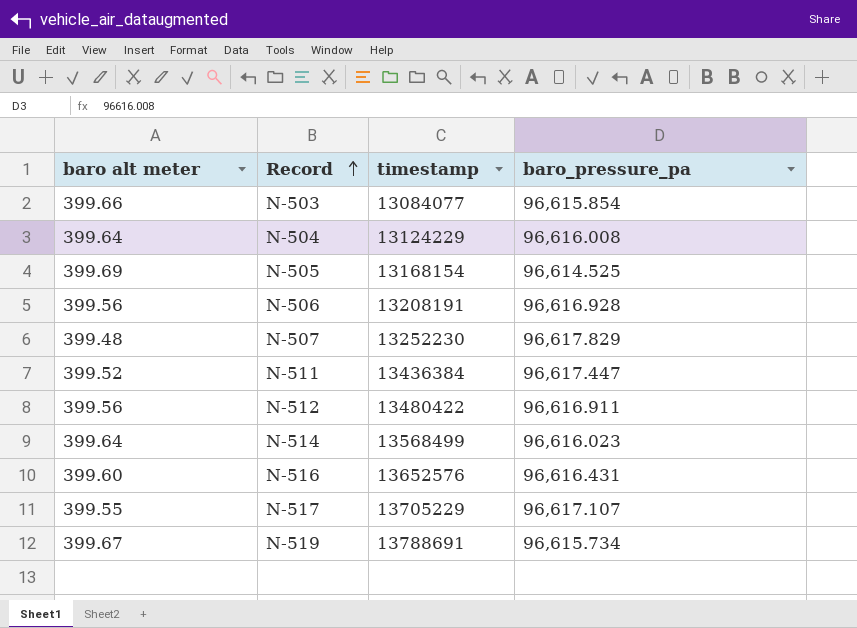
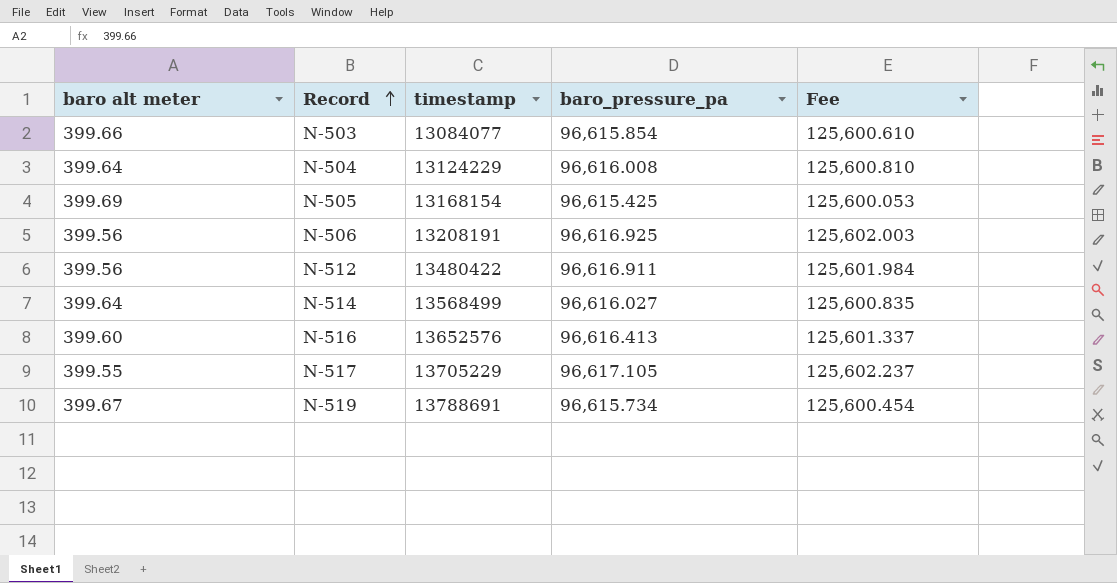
column Fee | formula: none -> [baro_pressure_pa] * 1.3
row N-507: 399.48 | 13252230 | 96,617.829 -> none
row N-511: 399.52 | 13436384 | 96,617.447 -> none
N-505 | baro_pressure_pa: 96,614.525 -> 96,615.425
N-506 | baro_pressure_pa: 96,616.928 -> 96,616.925
N-514 | baro_pressure_pa: 96,616.023 -> 96,616.027
N-516 | baro_pressure_pa: 96,616.431 -> 96,616.413
N-517 | baro_pressure_pa: 96,617.107 -> 96,617.105

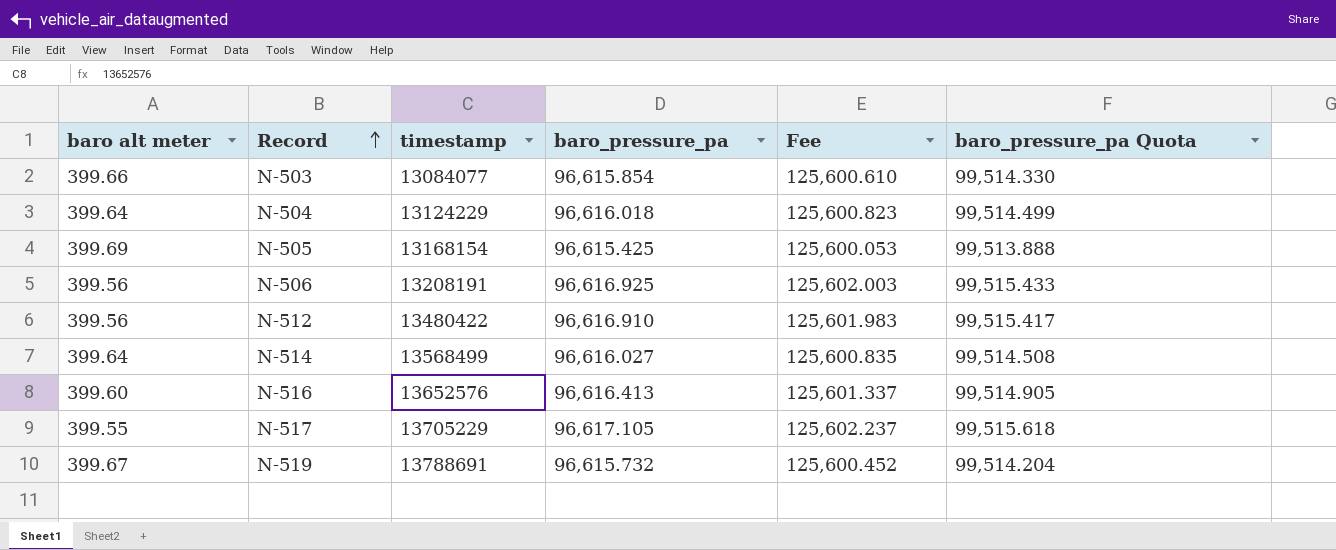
column baro_pressure_pa Quota | formula: none -> [baro_pressure_pa] * 1.03
N-504 | baro_pressure_pa: 96,616.008 -> 96,616.018
N-504 | Fee: 125,600.810 -> 125,600.823
N-512 | baro_pressure_pa: 96,616.911 -> 96,616.910
N-512 | Fee: 125,601.984 -> 125,601.983
N-519 | baro_pressure_pa: 96,615.734 -> 96,615.732
N-519 | Fee: 125,600.454 -> 125,600.452

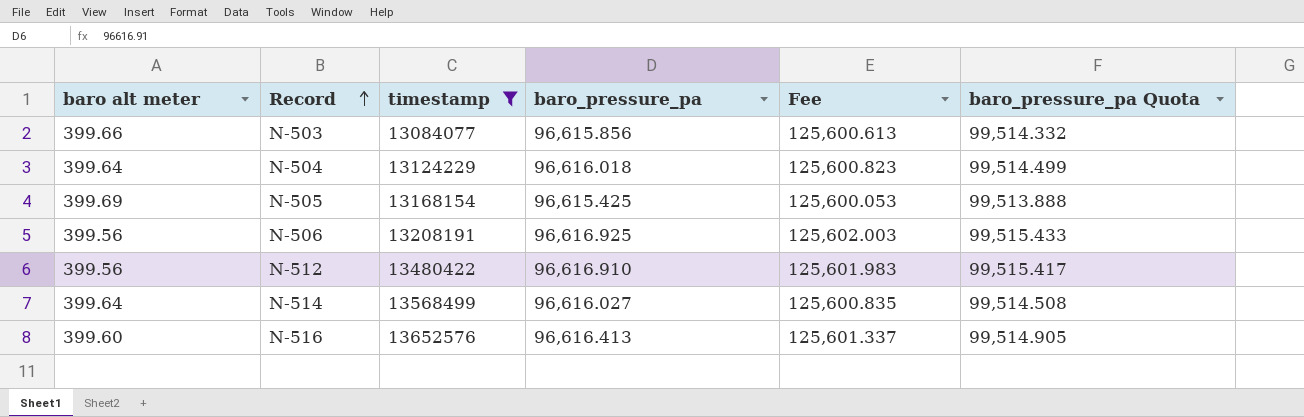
filter: none -> timestamp <= 13652576
N-503 | baro_pressure_pa: 96,615.854 -> 96,615.856
N-503 | Fee: 125,600.610 -> 125,600.613
N-503 | baro_pressure_pa Quota: 99,514.330 -> 99,514.332

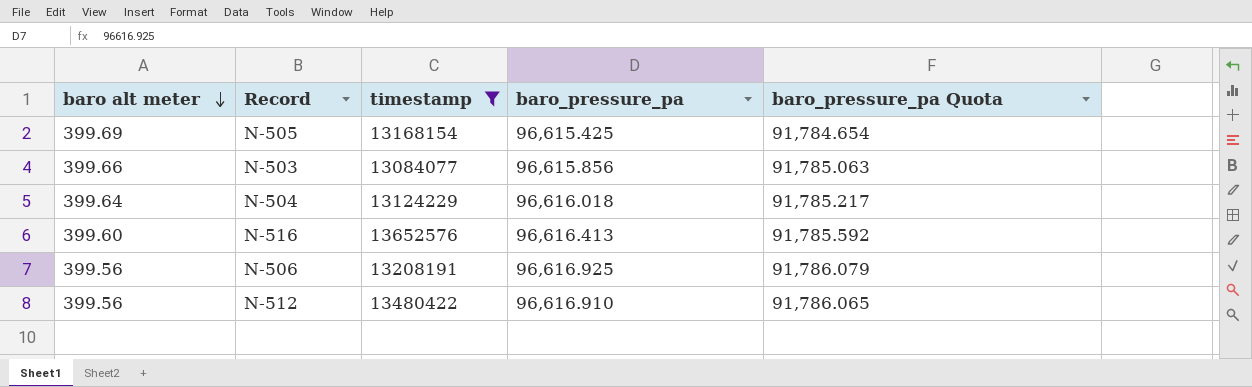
row order: Record ascending -> baro alt meter descending
column Fee | formula: [baro_pressure_pa] * 1.3 -> none
column baro_pressure_pa Quota | formula: [baro_pressure_pa] * 1.03 -> [baro_pressure_pa] * 0.95
row N-514: 399.64 | 13568499 | 96,616.027 | 125,600.835 | 99,514.508 -> none

